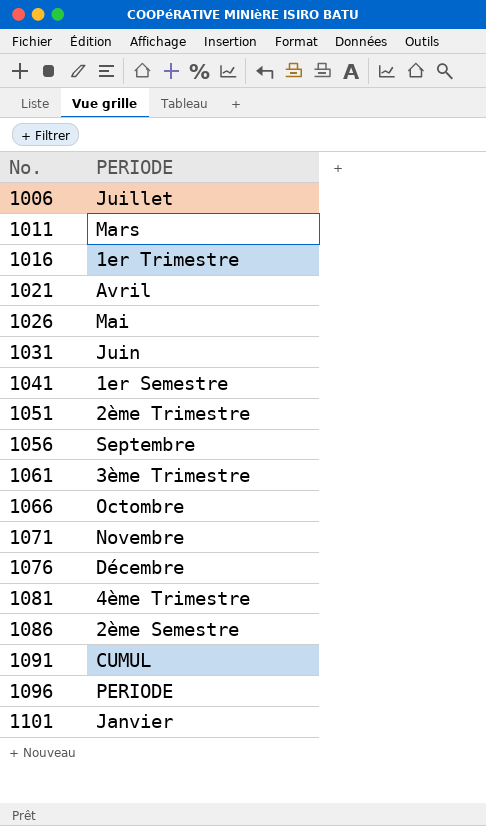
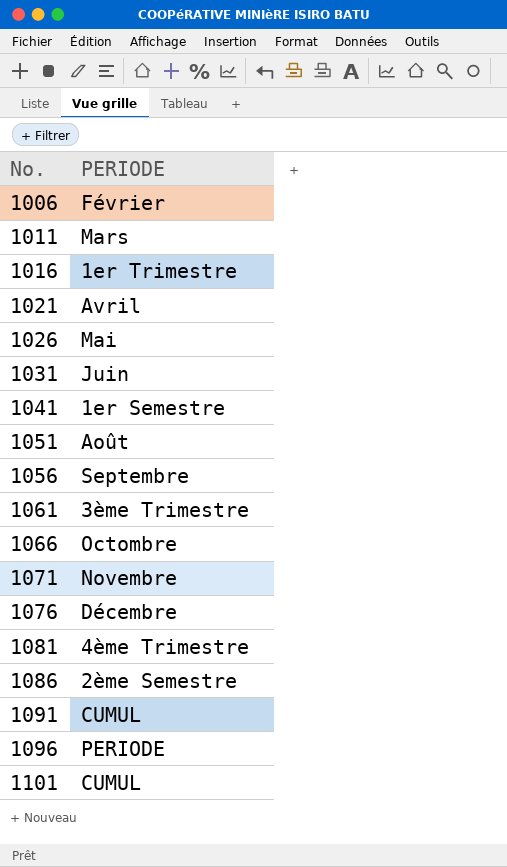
1006 | PERIODE: Juillet -> Février
1051 | PERIODE: 2ème Trimestre -> Août
1101 | PERIODE: Janvier -> CUMUL

